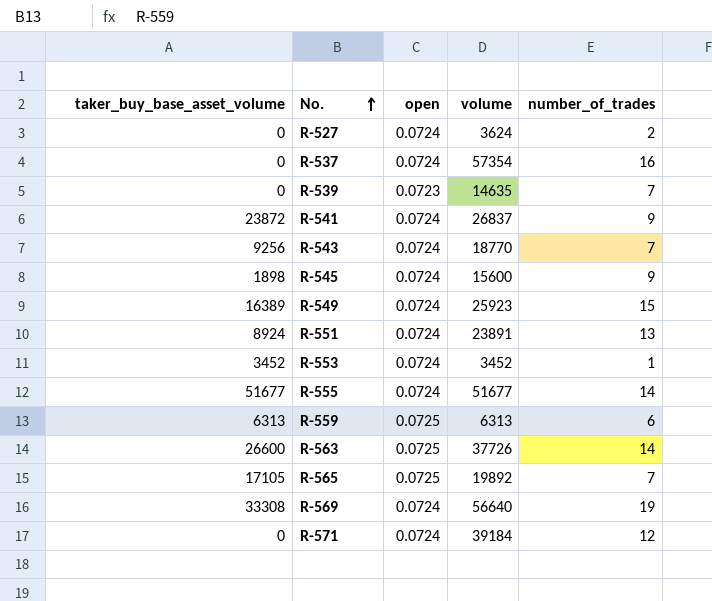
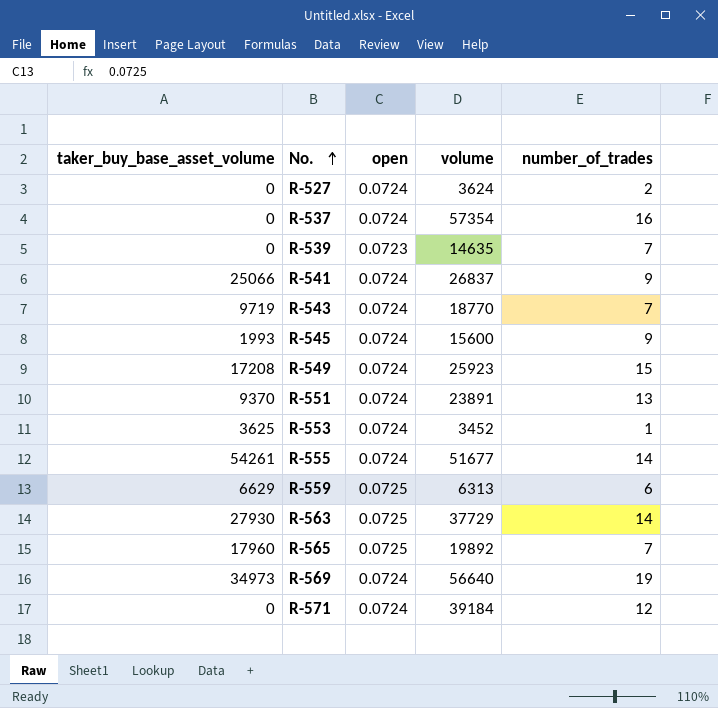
R-541 | taker_buy_base_asset_volume: 23872 -> 25066
R-543 | taker_buy_base_asset_volume: 9256 -> 9719
R-545 | taker_buy_base_asset_volume: 1898 -> 1993
R-549 | taker_buy_base_asset_volume: 16389 -> 17208
R-551 | taker_buy_base_asset_volume: 8924 -> 9370
R-553 | taker_buy_base_asset_volume: 3452 -> 3625
R-555 | taker_buy_base_asset_volume: 51677 -> 54261
R-559 | taker_buy_base_asset_volume: 6313 -> 6629
R-563 | taker_buy_base_asset_volume: 26600 -> 27930
R-563 | volume: 37726 -> 37729
R-565 | taker_buy_base_asset_volume: 17105 -> 17960
R-569 | taker_buy_base_asset_volume: 33308 -> 34973

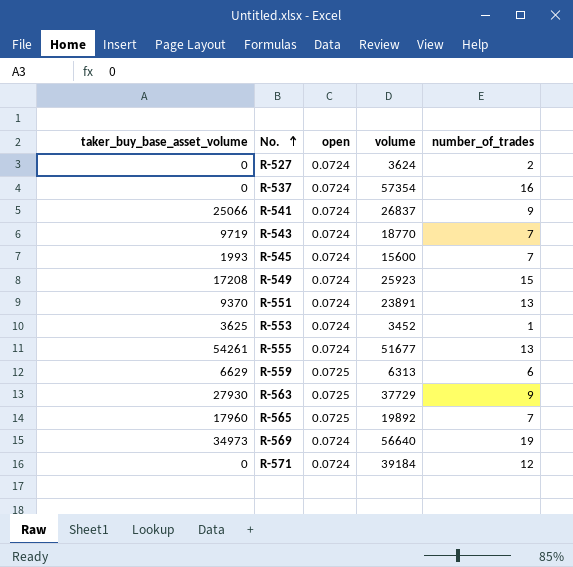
row R-539: 0 | 0.0723 | 14635 | 7 -> none
R-545 | number_of_trades: 9 -> 7
R-555 | number_of_trades: 14 -> 13
R-563 | number_of_trades: 14 -> 9

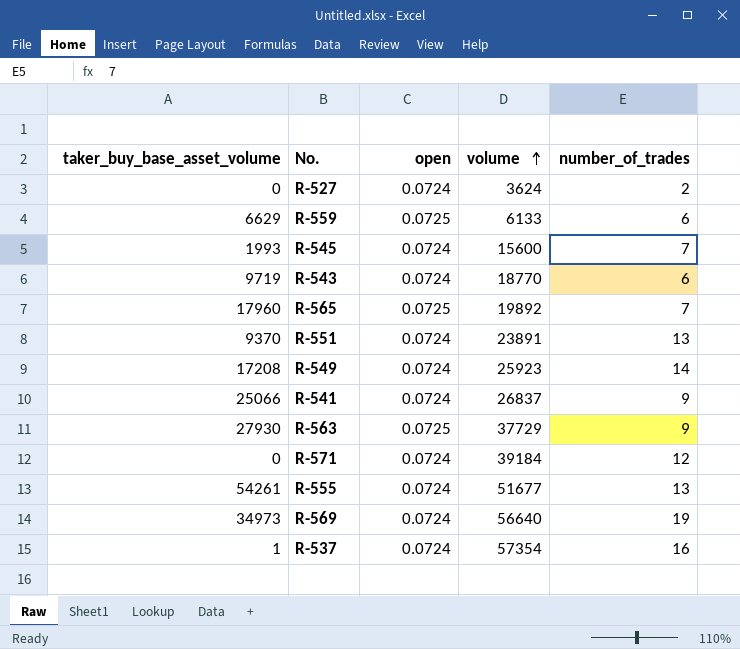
row order: No. ascending -> volume ascending
row R-553: 3625 | 0.0724 | 3452 | 1 -> none
R-559 | volume: 6313 -> 6133
R-543 | number_of_trades: 7 -> 6
R-549 | number_of_trades: 15 -> 14
R-537 | taker_buy_base_asset_volume: 0 -> 1

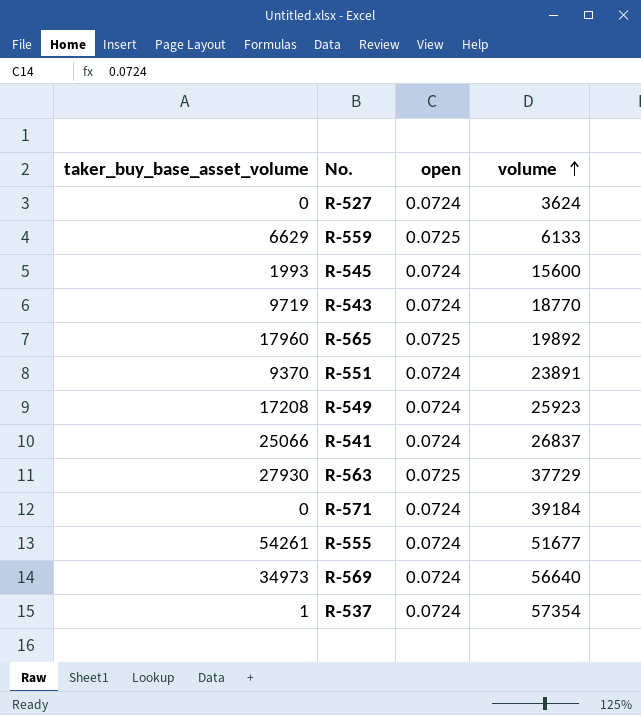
column number_of_trades | position: 5 -> none

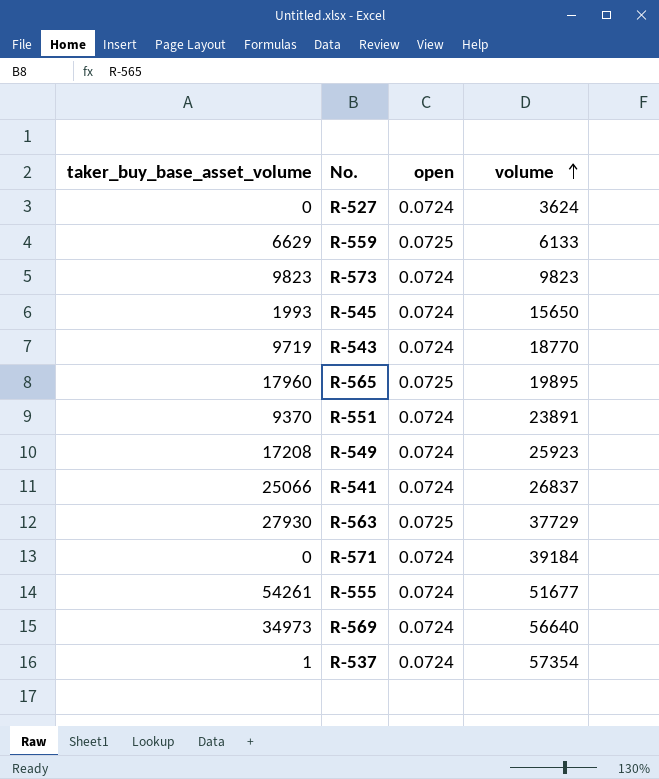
row R-573: none -> 9823 | 0.0724 | 9823
R-545 | volume: 15600 -> 15650
R-565 | volume: 19892 -> 19895

